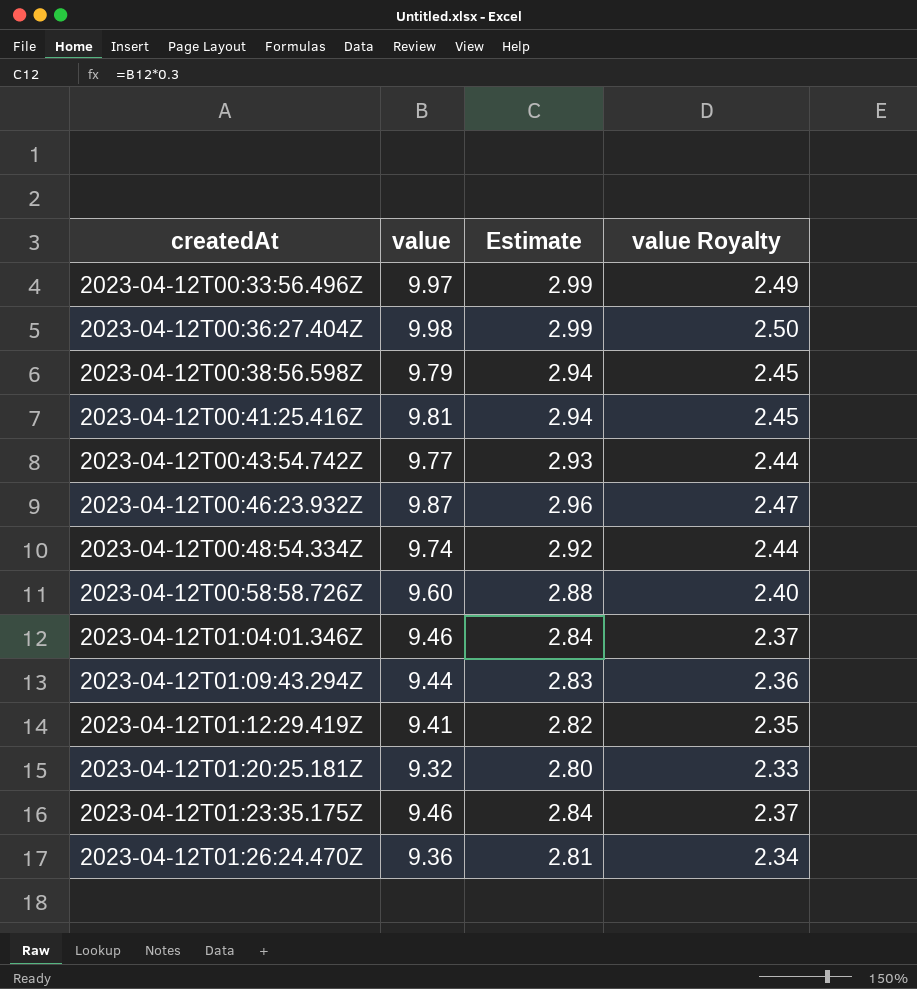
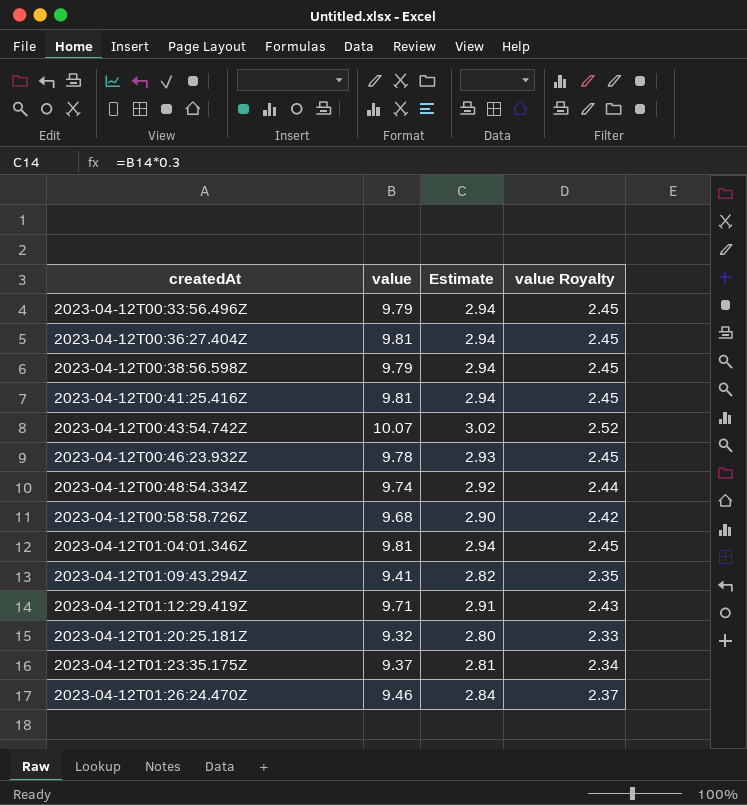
2023-04-12T00:33:56.496Z | value: 9.97 -> 9.79
2023-04-12T00:33:56.496Z | Estimate: 2.99 -> 2.94
2023-04-12T00:33:56.496Z | value Royalty: 2.49 -> 2.45
2023-04-12T00:36:27.404Z | value: 9.98 -> 9.81
2023-04-12T00:36:27.404Z | Estimate: 2.99 -> 2.94
2023-04-12T00:36:27.404Z | value Royalty: 2.50 -> 2.45
2023-04-12T00:43:54.742Z | value: 9.77 -> 10.07
2023-04-12T00:43:54.742Z | Estimate: 2.93 -> 3.02
2023-04-12T00:43:54.742Z | value Royalty: 2.44 -> 2.52
2023-04-12T00:46:23.932Z | value: 9.87 -> 9.78
2023-04-12T00:46:23.932Z | Estimate: 2.96 -> 2.93
2023-04-12T00:46:23.932Z | value Royalty: 2.47 -> 2.45
2023-04-12T00:58:58.726Z | value: 9.60 -> 9.68
2023-04-12T00:58:58.726Z | Estimate: 2.88 -> 2.90
2023-04-12T00:58:58.726Z | value Royalty: 2.40 -> 2.42
2023-04-12T01:04:01.346Z | value: 9.46 -> 9.81
2023-04-12T01:04:01.346Z | Estimate: 2.84 -> 2.94
2023-04-12T01:04:01.346Z | value Royalty: 2.37 -> 2.45
2023-04-12T01:09:43.294Z | value: 9.44 -> 9.41
2023-04-12T01:09:43.294Z | Estimate: 2.83 -> 2.82
2023-04-12T01:09:43.294Z | value Royalty: 2.36 -> 2.35
2023-04-12T01:12:29.419Z | value: 9.41 -> 9.71
2023-04-12T01:12:29.419Z | Estimate: 2.82 -> 2.91
2023-04-12T01:12:29.419Z | value Royalty: 2.35 -> 2.43
2023-04-12T01:23:35.175Z | value: 9.46 -> 9.37
2023-04-12T01:23:35.175Z | Estimate: 2.84 -> 2.81
2023-04-12T01:23:35.175Z | value Royalty: 2.37 -> 2.34
2023-04-12T01:26:24.470Z | value: 9.36 -> 9.46
2023-04-12T01:26:24.470Z | Estimate: 2.81 -> 2.84
2023-04-12T01:26:24.470Z | value Royalty: 2.34 -> 2.37

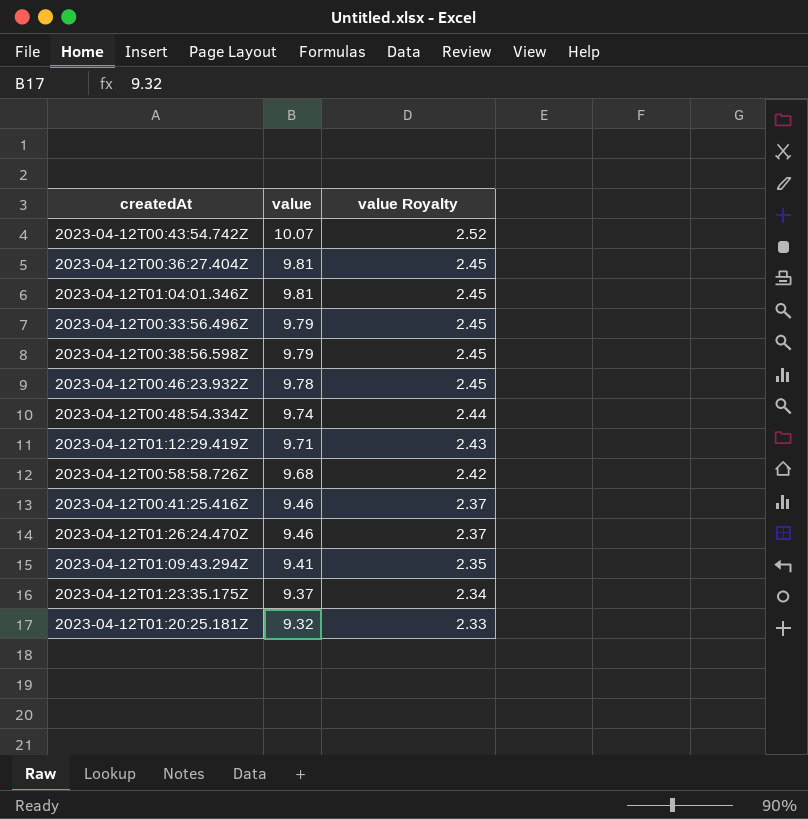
row order: createdAt ascending -> value descending
column Estimate | formula: [value] * 0.3 -> none
2023-04-12T00:41:25.416Z | value: 9.81 -> 9.46
2023-04-12T00:41:25.416Z | value Royalty: 2.45 -> 2.37

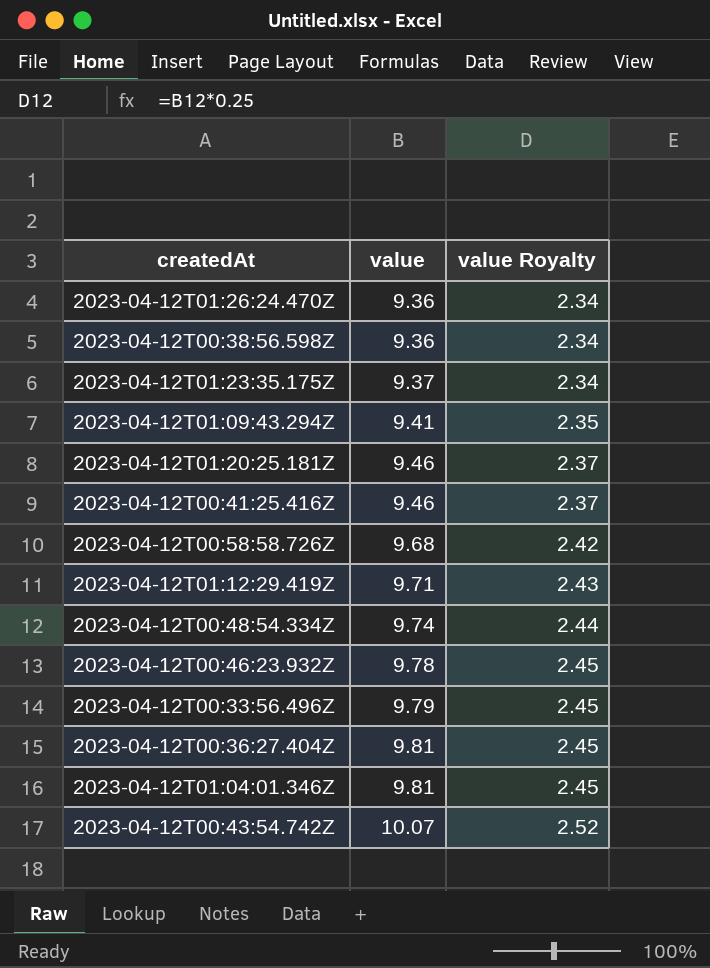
row order: value descending -> value ascending
2023-04-12T01:26:24.470Z | value: 9.46 -> 9.36
2023-04-12T01:26:24.470Z | value Royalty: 2.37 -> 2.34
2023-04-12T00:38:56.598Z | value: 9.79 -> 9.36
2023-04-12T00:38:56.598Z | value Royalty: 2.45 -> 2.34
2023-04-12T01:20:25.181Z | value: 9.32 -> 9.46
2023-04-12T01:20:25.181Z | value Royalty: 2.33 -> 2.37

